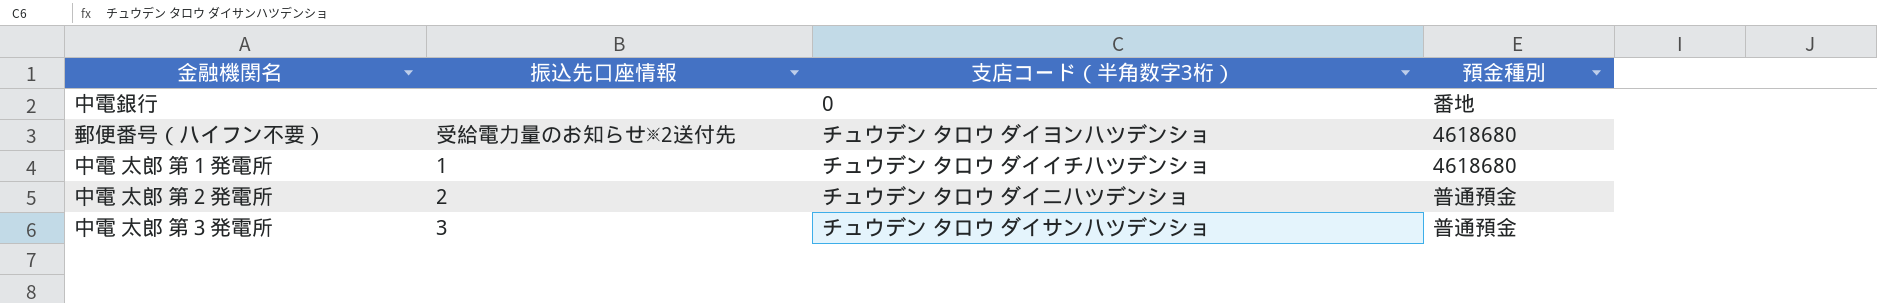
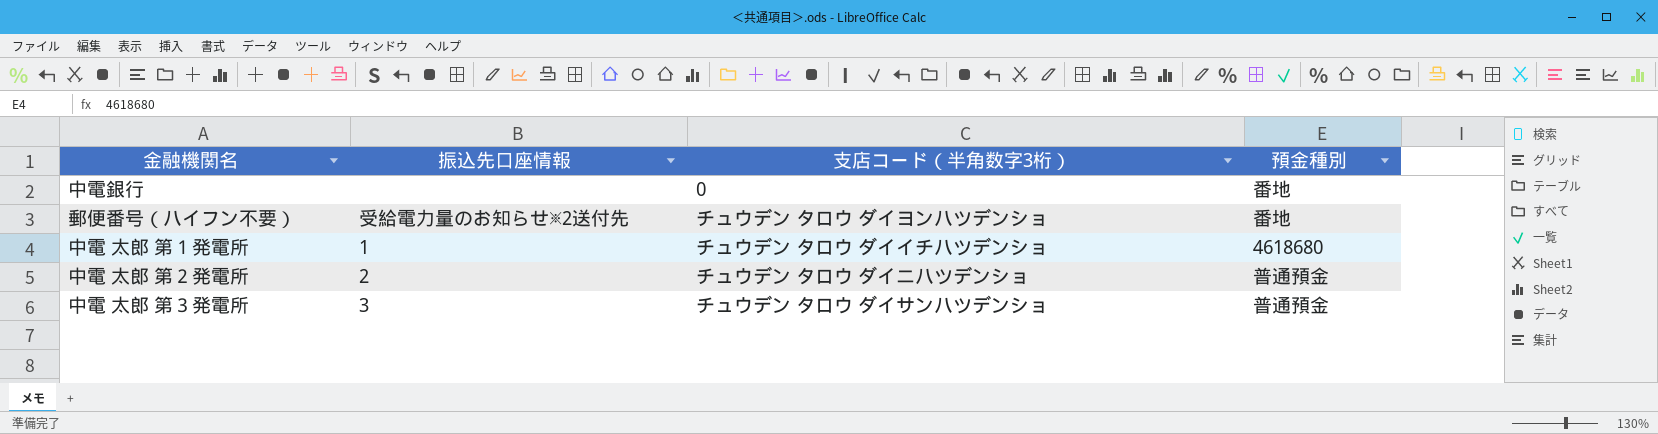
郵便番号（ハイフン不要） | 預金種別: 4618680 -> 番地

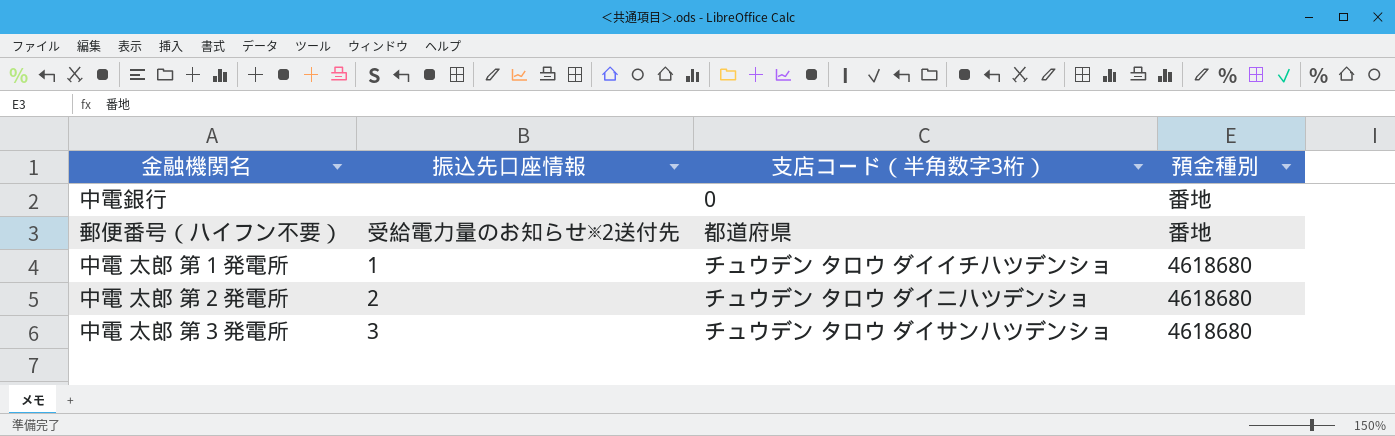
郵便番号（ハイフン不要） | 支店コード（半角数字3桁）: チュウデン タロウ ダイヨンハツデンショ -> 都道府県
中電 太郎 第２発電所 | 預金種別: 普通預金 -> 4618680
中電 太郎 第３発電所 | 預金種別: 普通預金 -> 4618680

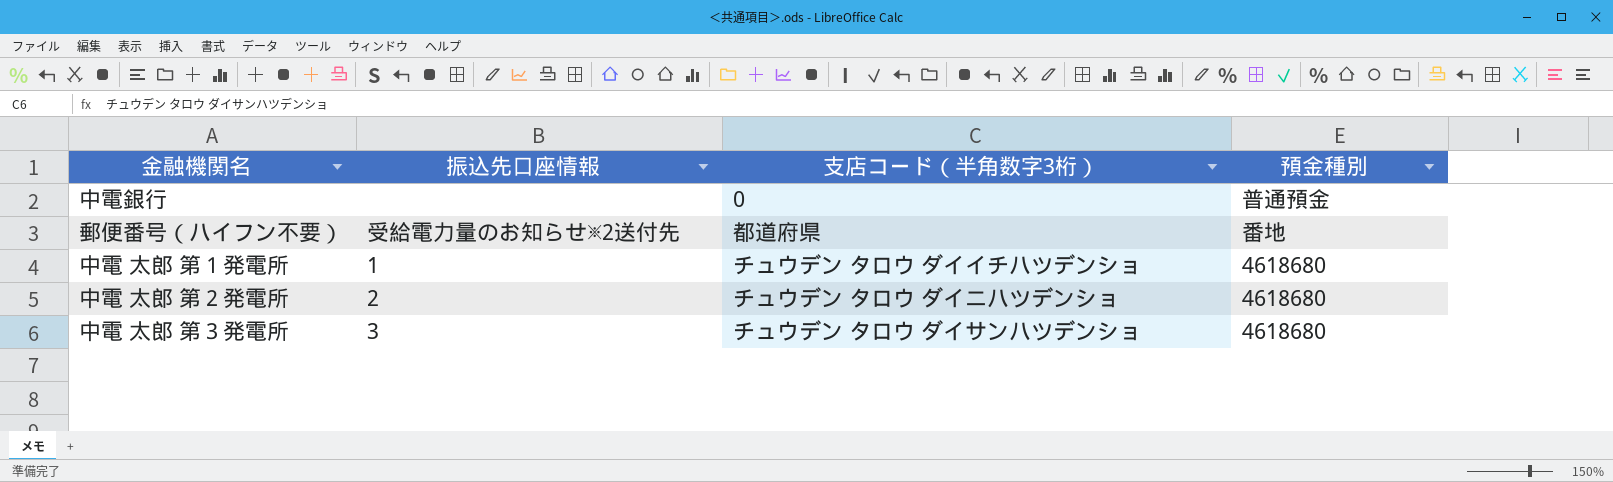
中電銀行 | 預金種別: 番地 -> 普通預金

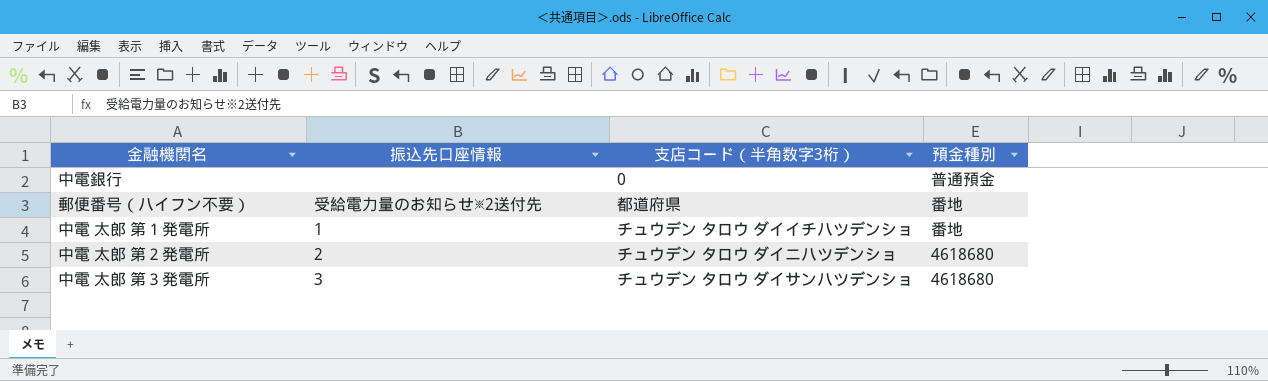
中電 太郎 第１発電所 | 預金種別: 4618680 -> 番地

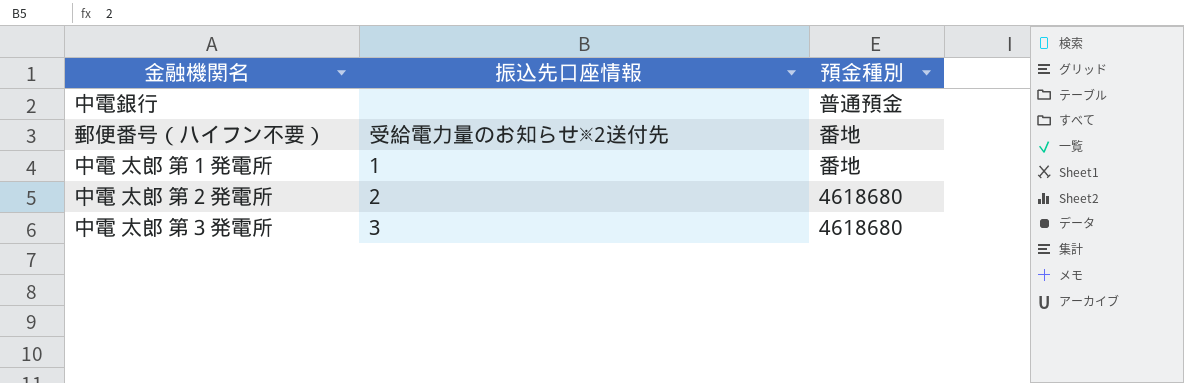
column 支店コード（半角数字3桁） | position: 3 -> none

